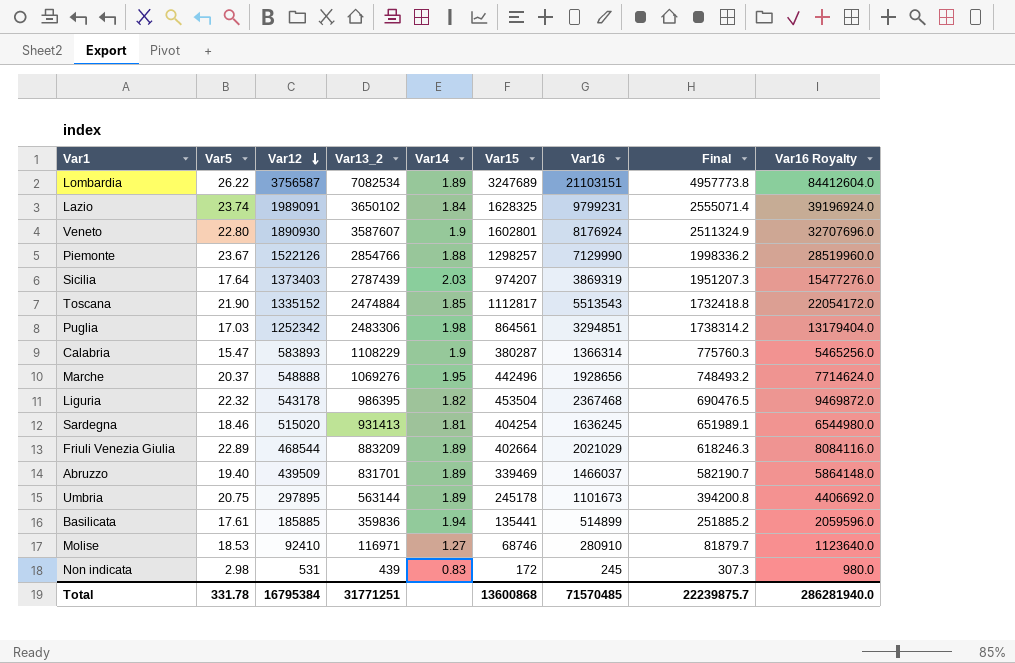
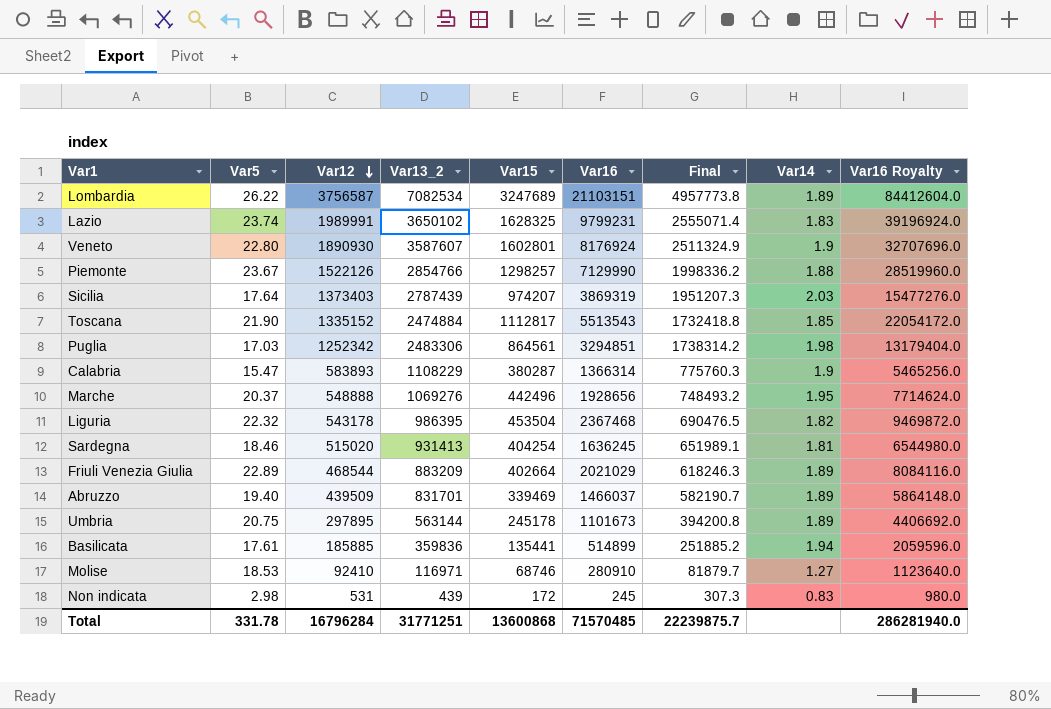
column Var14 | position: 5 -> 8
Lazio | Var12: 1989091 -> 1989991
Lazio | Var14: 1.84 -> 1.83
Total | Var12: 16795384 -> 16796284

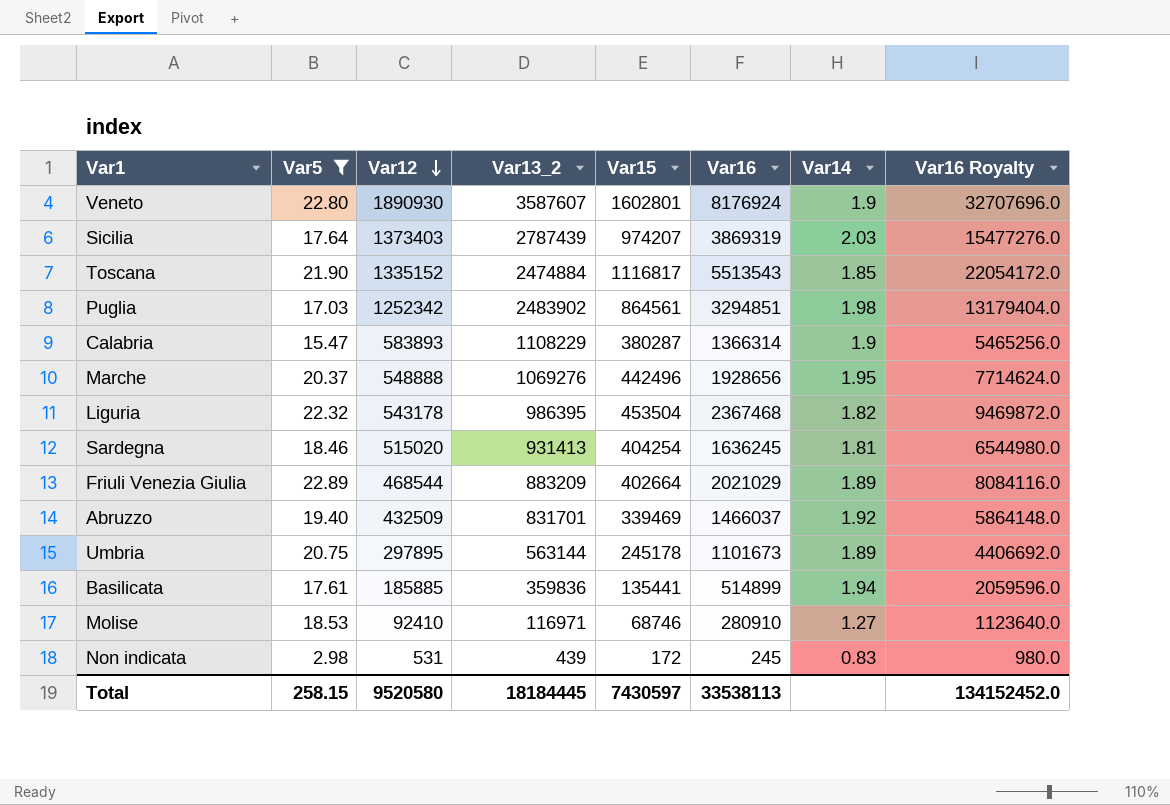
filter: none -> Var5 <= 22.89
column Final | formula: [Var13_2] * 0.7 -> none
Toscana | Var15: 1112817 -> 1116817
Puglia | Var13_2: 2483306 -> 2483902
Abruzzo | Var12: 439509 -> 432509
Abruzzo | Var14: 1.89 -> 1.92
Total | Var5: 331.78 -> 258.15
Total | Var12: 16796284 -> 9520580
Total | Var13_2: 31771251 -> 18184445
Total | Var15: 13600868 -> 7430597
Total | Var16: 71570485 -> 33538113
Total | Var16 Royalty: 286281940.0 -> 134152452.0

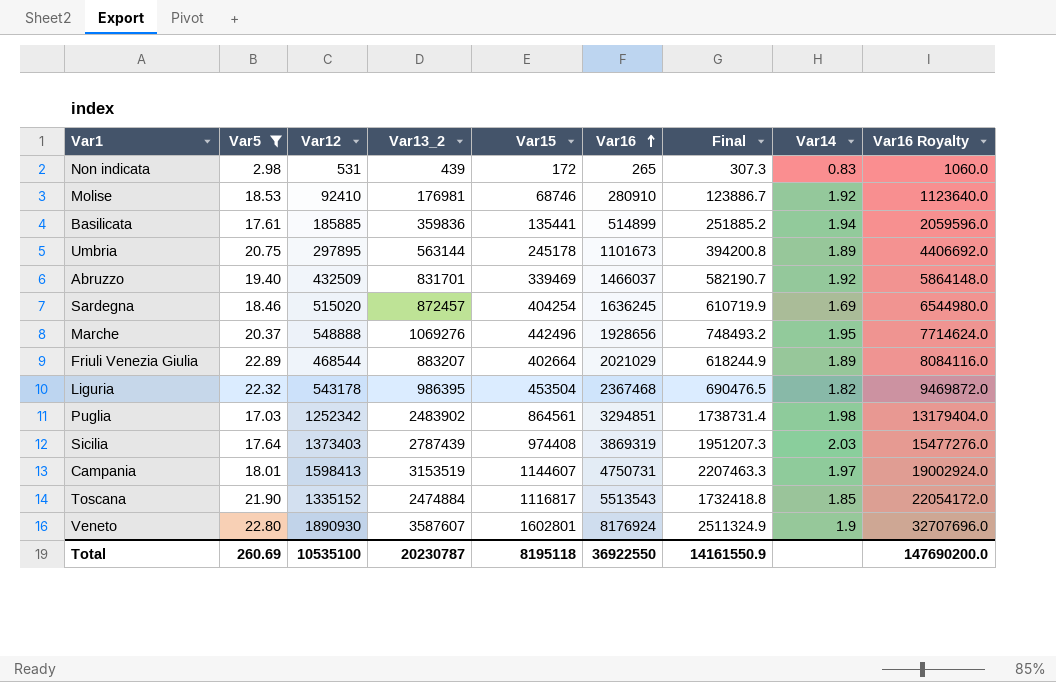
row order: Var12 descending -> Var16 ascending
column Final | formula: none -> [Var13_2] * 0.7
row Calabria: 15.47 | 583893 | 1108229 | 380287 | 1366314 | 1.9 | 5465256.0 -> none
Non indicata | Var16: 245 -> 265
Non indicata | Var16 Royalty: 980.0 -> 1060.0
Molise | Var13_2: 116971 -> 176981
Molise | Var14: 1.27 -> 1.92
Sardegna | Var13_2: 931413 -> 872457
Sardegna | Var14: 1.81 -> 1.69
Friuli Venezia Giulia | Var13_2: 883209 -> 883207
Sicilia | Var15: 974207 -> 974408
row Campania: none -> 18.01 | 1598413 | 3153519 | 1144607 | 4750731 | 2207463.3 | 1.97 | 19002924.0
Total | Var5: 258.15 -> 260.69
Total | Var12: 9520580 -> 10535100
Total | Var13_2: 18184445 -> 20230787
Total | Var15: 7430597 -> 8195118
Total | Var16: 33538113 -> 36922550
Total | Var16 Royalty: 134152452.0 -> 147690200.0

